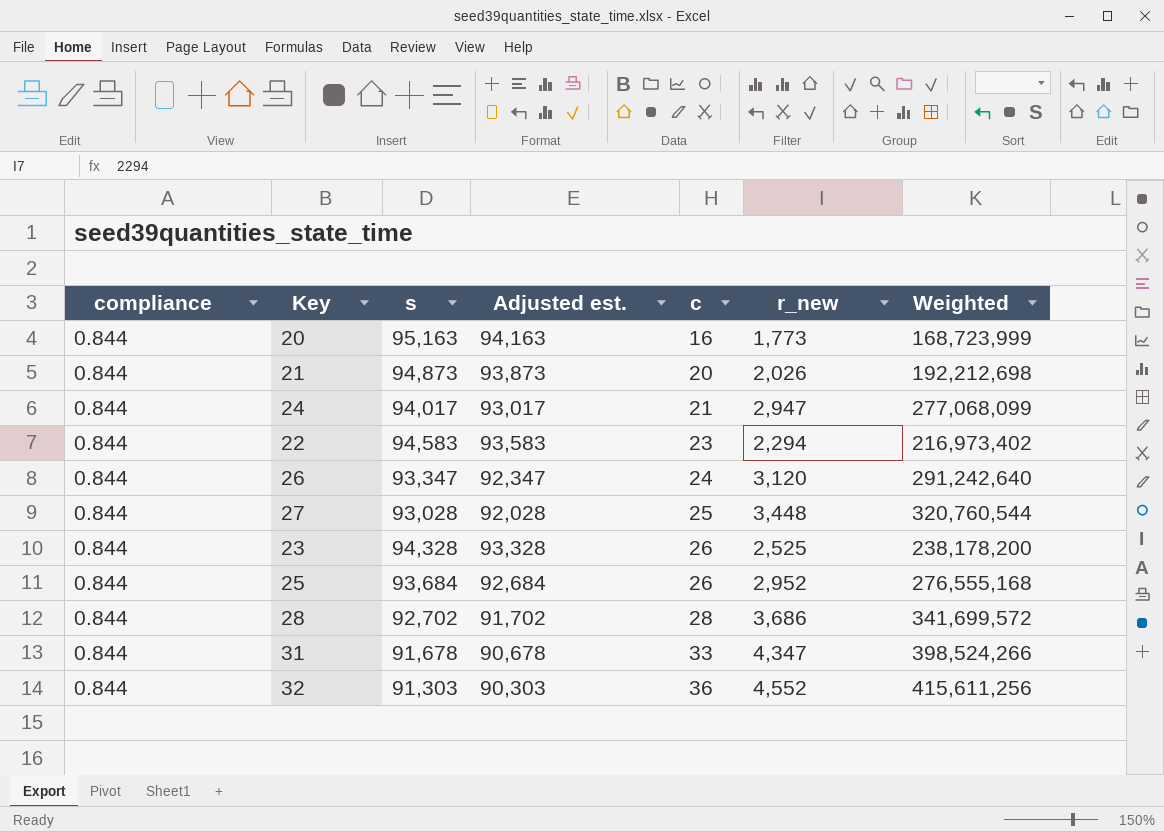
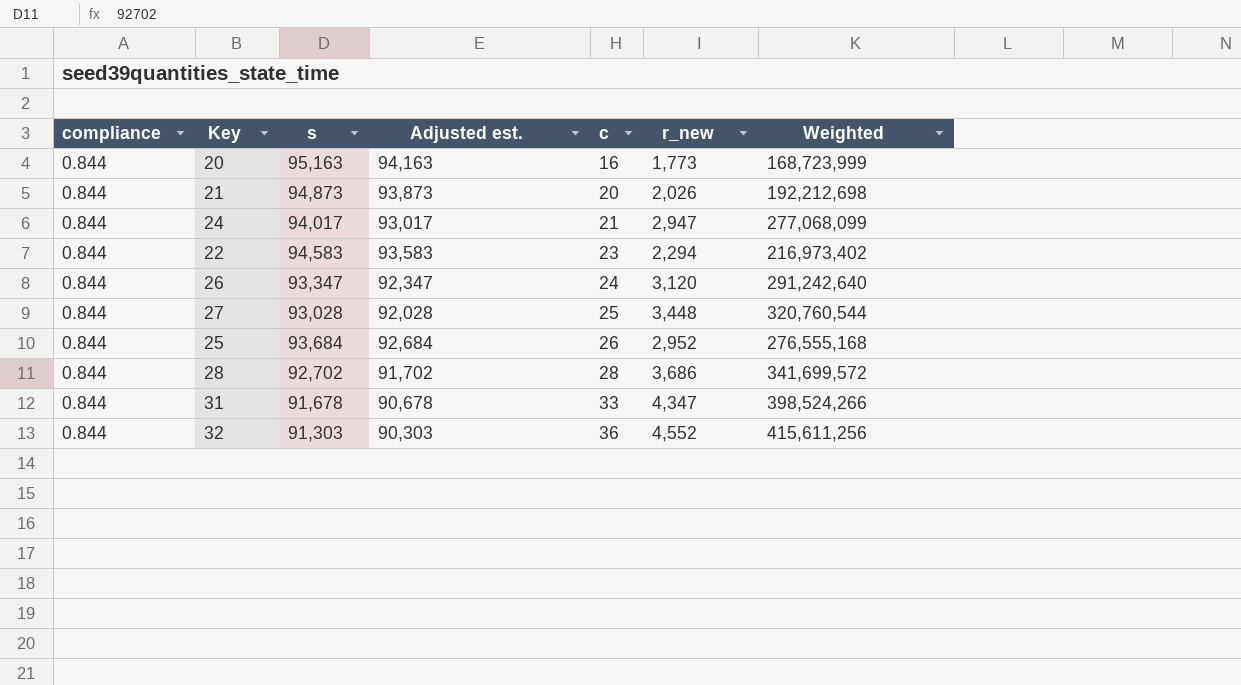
row 23: 0.844 | 94,328 | 93,328 | 26 | 2,525 | 238,178,200 -> none

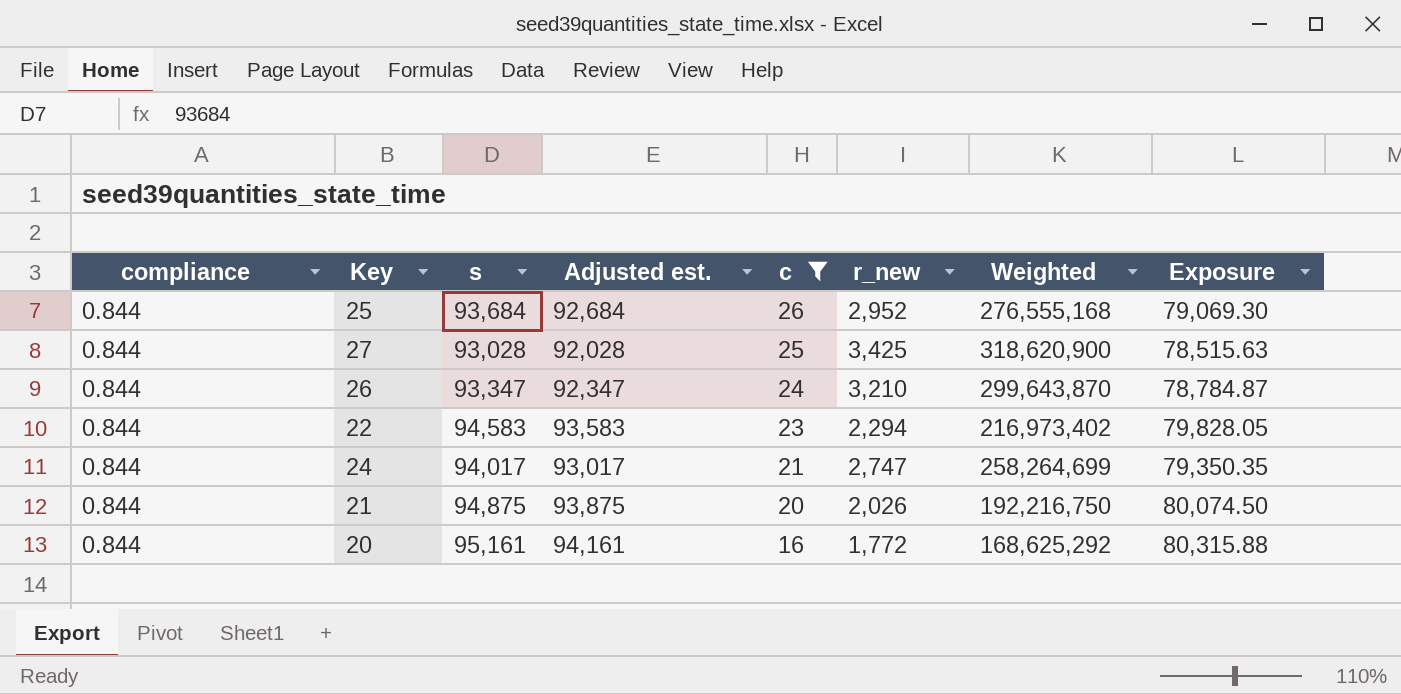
filter: none -> c <= 26
row order: c ascending -> c descending
column Exposure | formula: none -> [compliance] * [s]
27 | r_new: 3,448 -> 3,425
27 | Weighted: 320,760,544 -> 318,620,900
26 | r_new: 3,120 -> 3,210
26 | Weighted: 291,242,640 -> 299,643,870
24 | r_new: 2,947 -> 2,747
24 | Weighted: 277,068,099 -> 258,264,699
21 | s: 94,873 -> 94,875
21 | Adjusted est.: 93,873 -> 93,875
21 | Weighted: 192,212,698 -> 192,216,750
20 | s: 95,163 -> 95,161
20 | Adjusted est.: 94,163 -> 94,161
20 | r_new: 1,773 -> 1,772
20 | Weighted: 168,723,999 -> 168,625,292

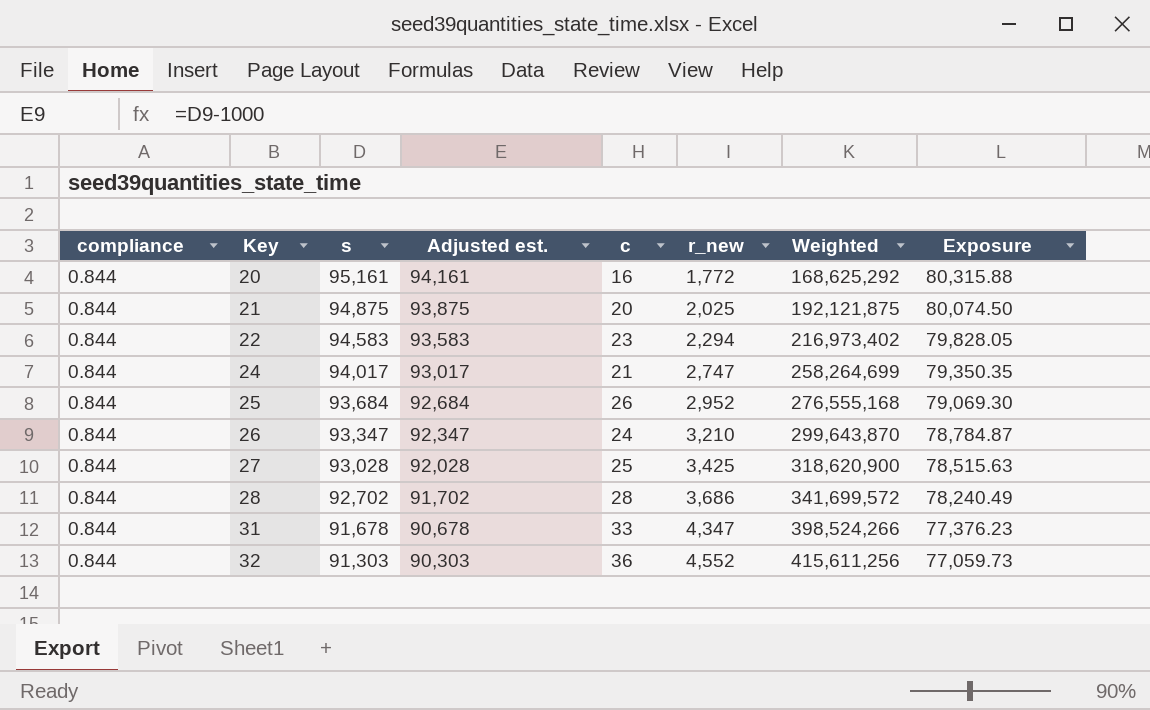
filter: c <= 26 -> none
row order: c descending -> Key ascending
21 | r_new: 2,026 -> 2,025
21 | Weighted: 192,216,750 -> 192,121,875

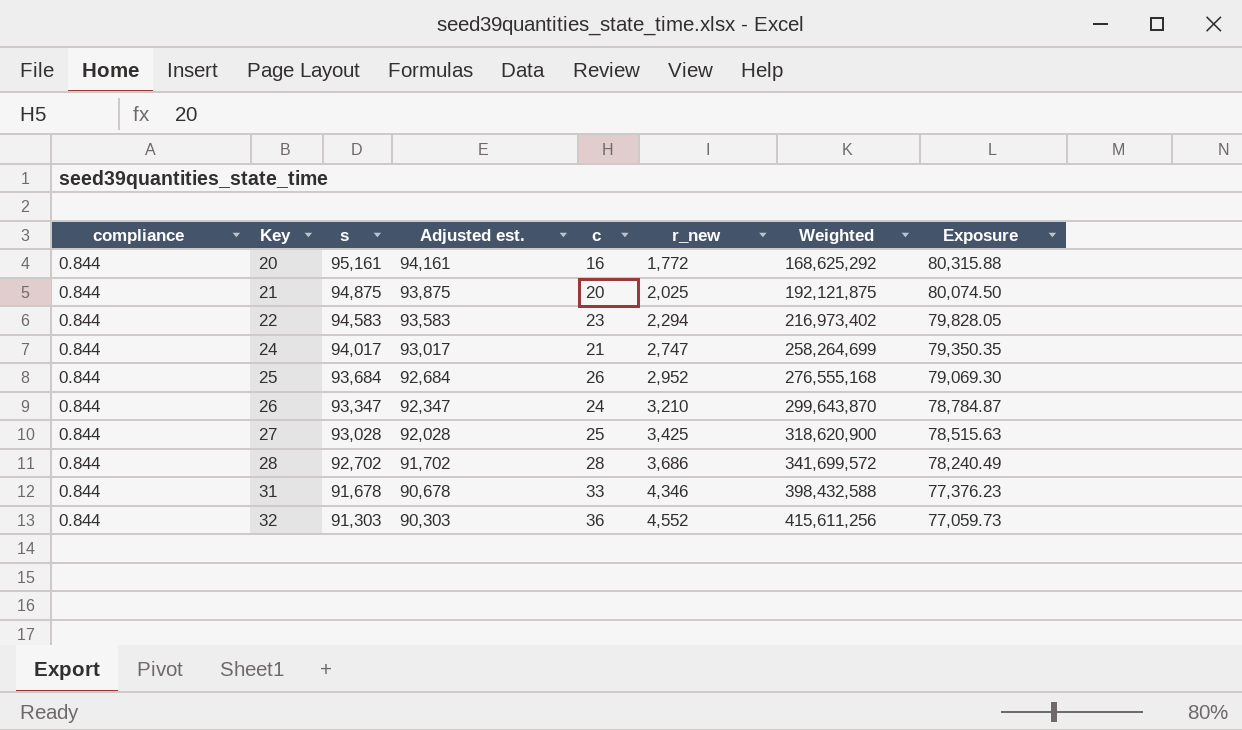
31 | r_new: 4,347 -> 4,346
31 | Weighted: 398,524,266 -> 398,432,588

